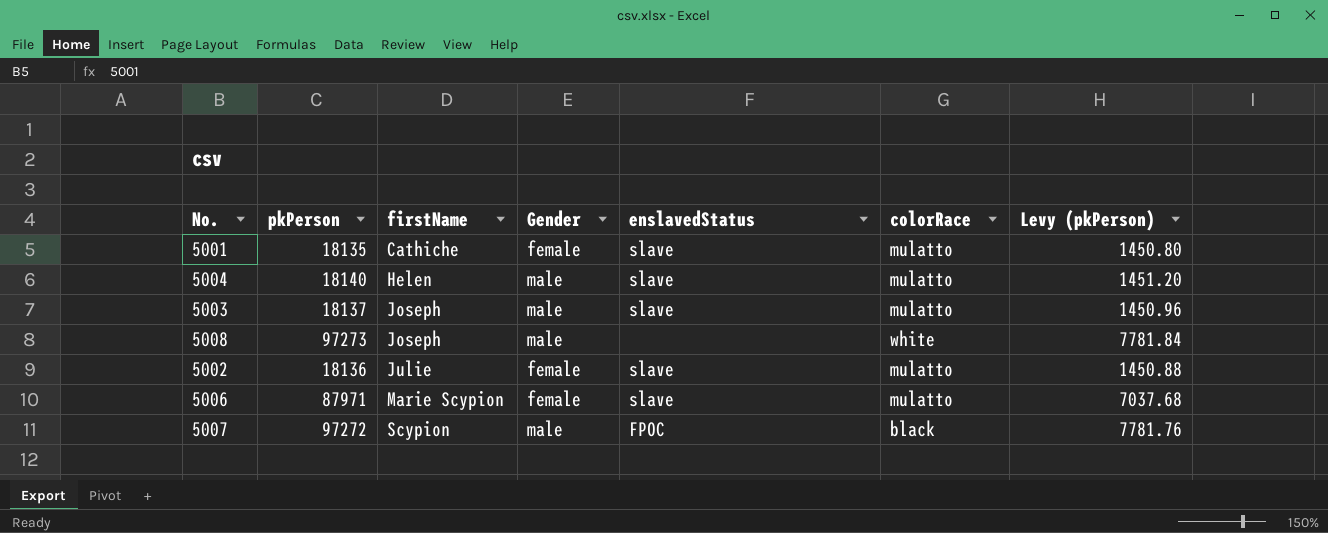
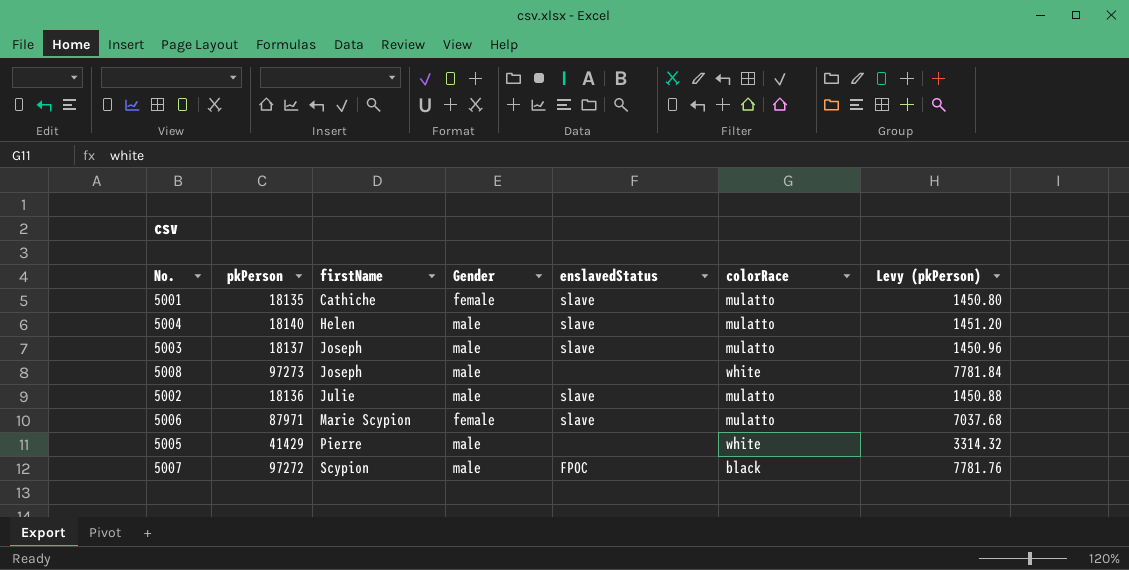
5002 | Gender: female -> male
row 5005: none -> 41429 | Pierre | male | none | white | 3314.32

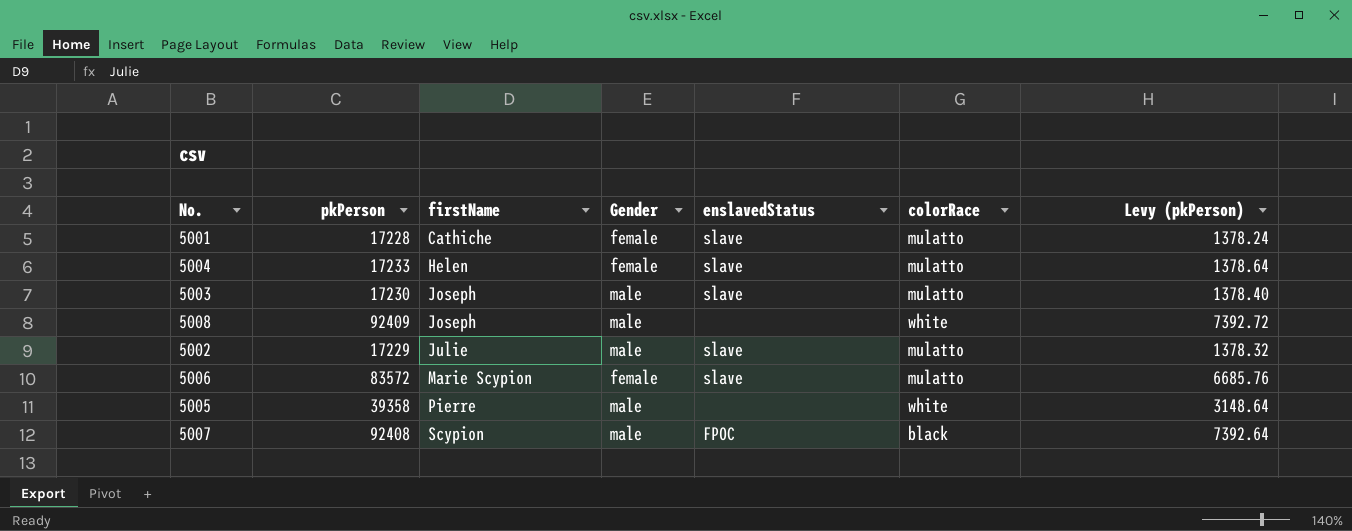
5001 | pkPerson: 18135 -> 17228
5001 | Levy (pkPerson): 1450.80 -> 1378.24
5004 | pkPerson: 18140 -> 17233
5004 | Gender: male -> female
5004 | Levy (pkPerson): 1451.20 -> 1378.64
5003 | pkPerson: 18137 -> 17230
5003 | Levy (pkPerson): 1450.96 -> 1378.40
5008 | pkPerson: 97273 -> 92409
5008 | Levy (pkPerson): 7781.84 -> 7392.72
5002 | pkPerson: 18136 -> 17229
5002 | Levy (pkPerson): 1450.88 -> 1378.32
5006 | pkPerson: 87971 -> 83572
5006 | Levy (pkPerson): 7037.68 -> 6685.76
5005 | pkPerson: 41429 -> 39358
5005 | Levy (pkPerson): 3314.32 -> 3148.64
5007 | pkPerson: 97272 -> 92408
5007 | Levy (pkPerson): 7781.76 -> 7392.64

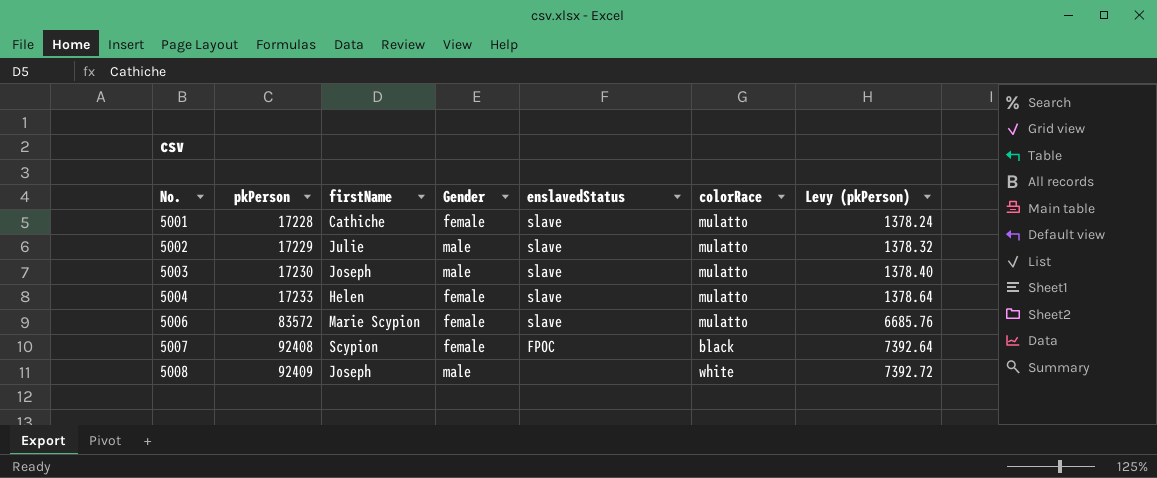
row order: firstName ascending -> No. ascending
row 5005: 39358 | Pierre | male | none | white | 3148.64 -> none
5007 | Gender: male -> female

